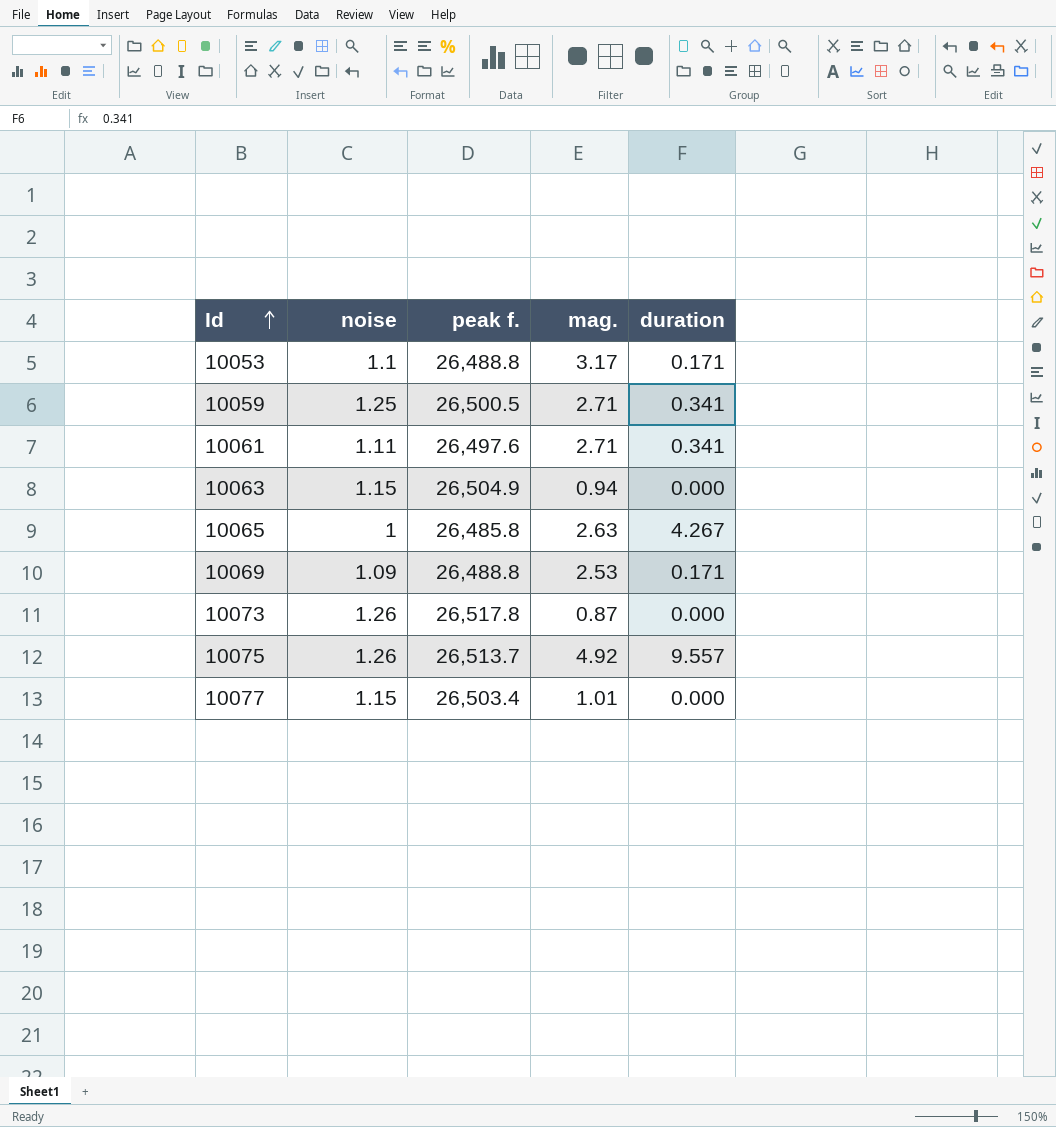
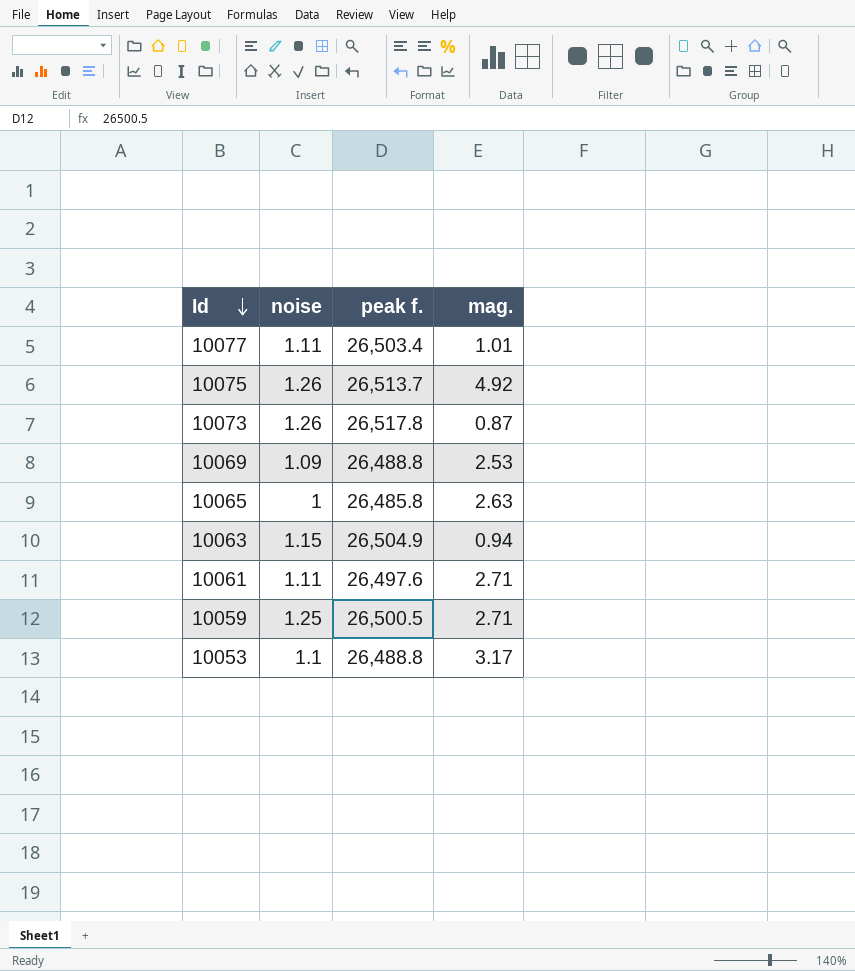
row order: Id ascending -> Id descending
column duration | position: 5 -> none
10077 | noise: 1.15 -> 1.11

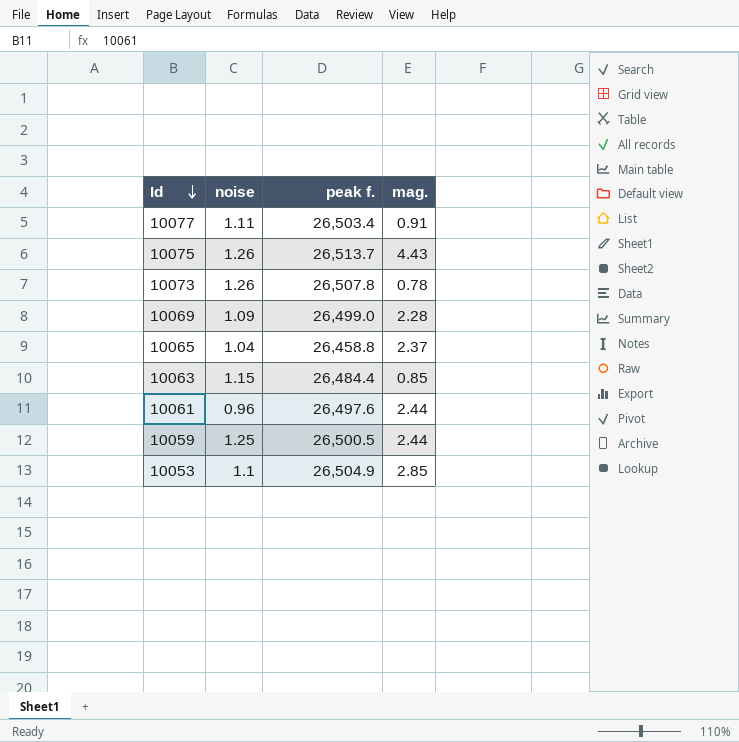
10077 | mag.: 1.01 -> 0.91
10075 | mag.: 4.92 -> 4.43
10073 | peak f.: 26,517.8 -> 26,507.8
10073 | mag.: 0.87 -> 0.78
10069 | peak f.: 26,488.8 -> 26,499.0
10069 | mag.: 2.53 -> 2.28
10065 | noise: 1 -> 1.04
10065 | peak f.: 26,485.8 -> 26,458.8
10065 | mag.: 2.63 -> 2.37
10063 | peak f.: 26,504.9 -> 26,484.4
10063 | mag.: 0.94 -> 0.85
10061 | noise: 1.11 -> 0.96
10061 | mag.: 2.71 -> 2.44
10059 | mag.: 2.71 -> 2.44
10053 | peak f.: 26,488.8 -> 26,504.9
10053 | mag.: 3.17 -> 2.85

